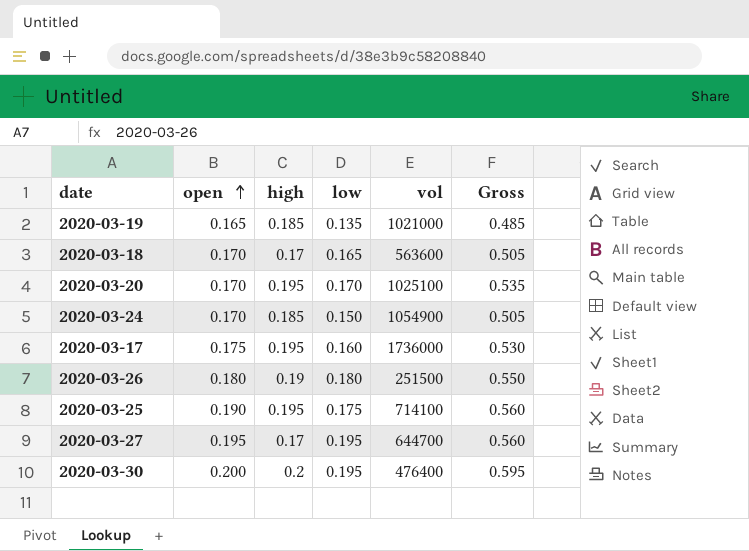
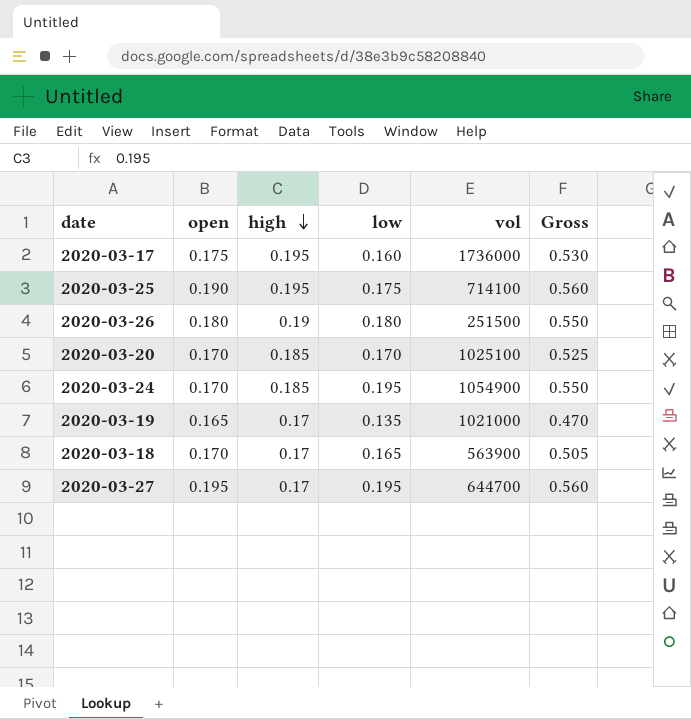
row order: open ascending -> high descending
row 2020-03-30: 0.200 | 0.2 | 0.195 | 476400 | 0.595 -> none
2020-03-20 | high: 0.195 -> 0.185
2020-03-20 | Gross: 0.535 -> 0.525
2020-03-24 | low: 0.150 -> 0.195
2020-03-24 | Gross: 0.505 -> 0.550
2020-03-19 | high: 0.185 -> 0.17
2020-03-19 | Gross: 0.485 -> 0.470
2020-03-18 | vol: 563600 -> 563900

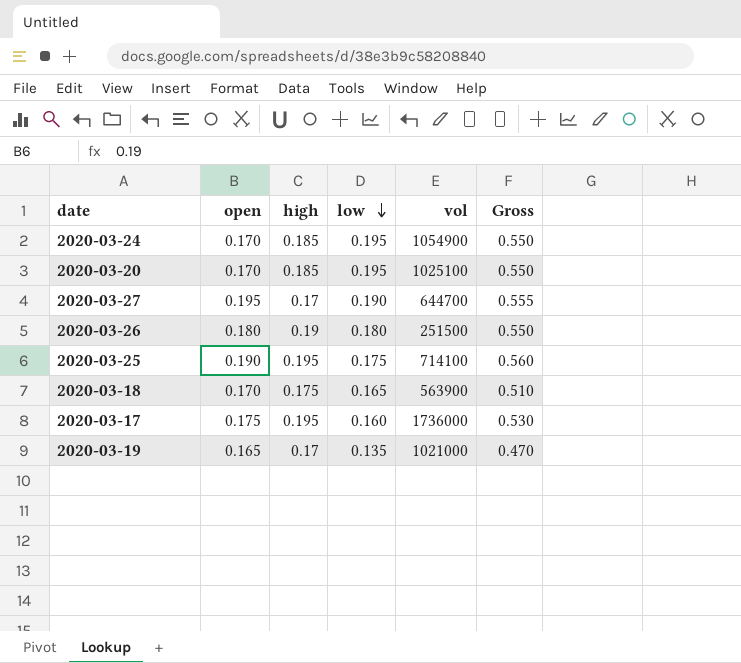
row order: high descending -> low descending
2020-03-20 | low: 0.170 -> 0.195
2020-03-20 | Gross: 0.525 -> 0.550
2020-03-27 | low: 0.195 -> 0.190
2020-03-27 | Gross: 0.560 -> 0.555
2020-03-18 | high: 0.17 -> 0.175
2020-03-18 | Gross: 0.505 -> 0.510

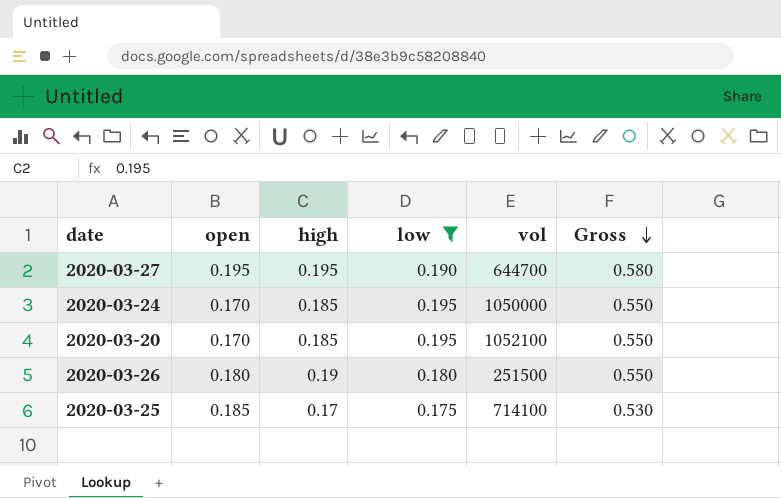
filter: none -> low >= 0.175
row order: low descending -> Gross descending
2020-03-27 | high: 0.17 -> 0.195
2020-03-27 | Gross: 0.555 -> 0.580
2020-03-24 | vol: 1054900 -> 1050000
2020-03-20 | vol: 1025100 -> 1052100
2020-03-25 | open: 0.190 -> 0.185
2020-03-25 | high: 0.195 -> 0.17
2020-03-25 | Gross: 0.560 -> 0.530

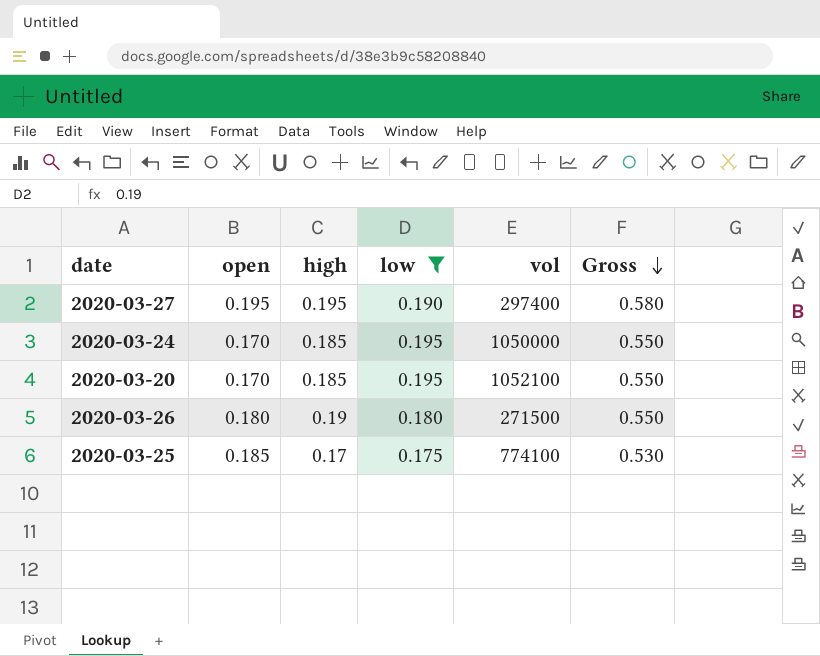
2020-03-27 | vol: 644700 -> 297400
2020-03-26 | vol: 251500 -> 271500
2020-03-25 | vol: 714100 -> 774100

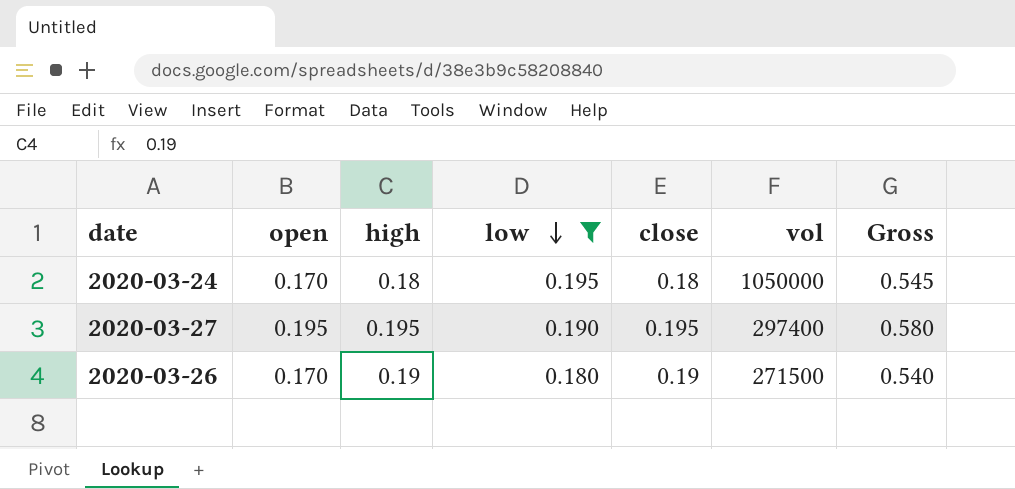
row order: Gross descending -> low descending
column close | position: none -> 5
row 2020-03-20: 0.170 | 0.185 | 0.195 | 1052100 | 0.550 -> none
row 2020-03-25: 0.185 | 0.17 | 0.175 | 774100 | 0.530 -> none
2020-03-24 | high: 0.185 -> 0.18
2020-03-24 | Gross: 0.550 -> 0.545
2020-03-26 | open: 0.180 -> 0.170
2020-03-26 | Gross: 0.550 -> 0.540

